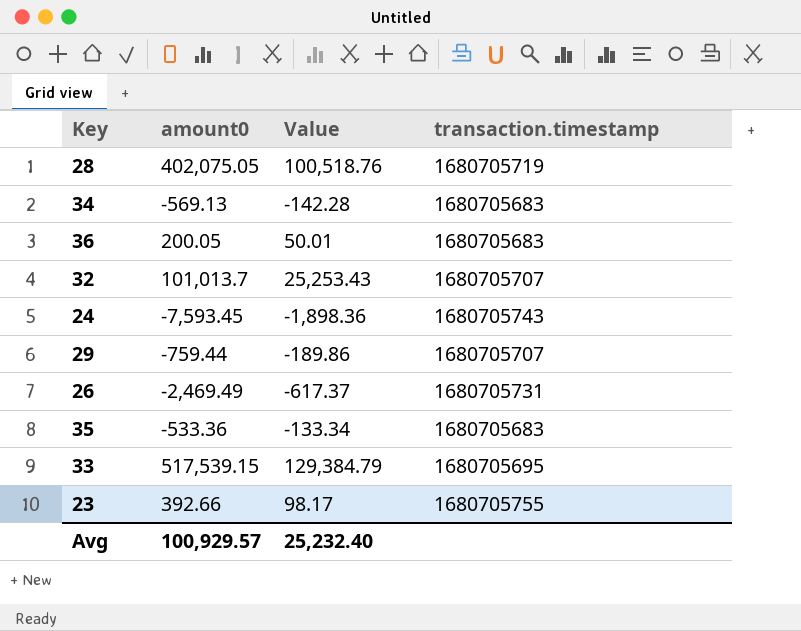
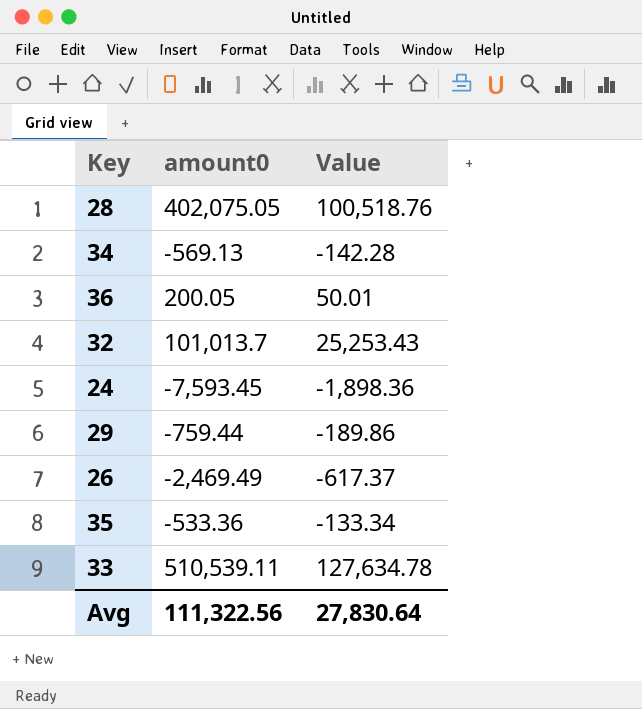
column transaction.timestamp | position: 4 -> none
row 23: 392.66 | 98.17 | 1680705755 -> none
33 | amount0: 517,539.15 -> 510,539.11
33 | Value: 129,384.79 -> 127,634.78
Avg | amount0: 100,929.57 -> 111,322.56
Avg | Value: 25,232.40 -> 27,830.64

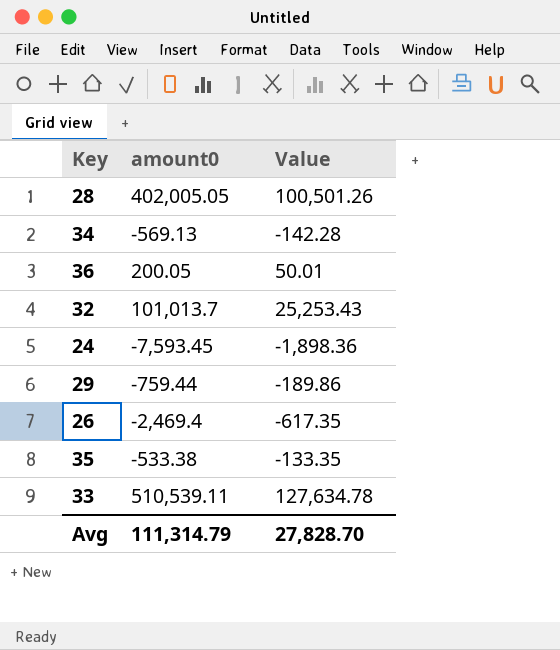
28 | amount0: 402,075.05 -> 402,005.05
28 | Value: 100,518.76 -> 100,501.26
26 | amount0: -2,469.49 -> -2,469.4
26 | Value: -617.37 -> -617.35
35 | amount0: -533.36 -> -533.38
35 | Value: -133.34 -> -133.35
Avg | amount0: 111,322.56 -> 111,314.79
Avg | Value: 27,830.64 -> 27,828.70

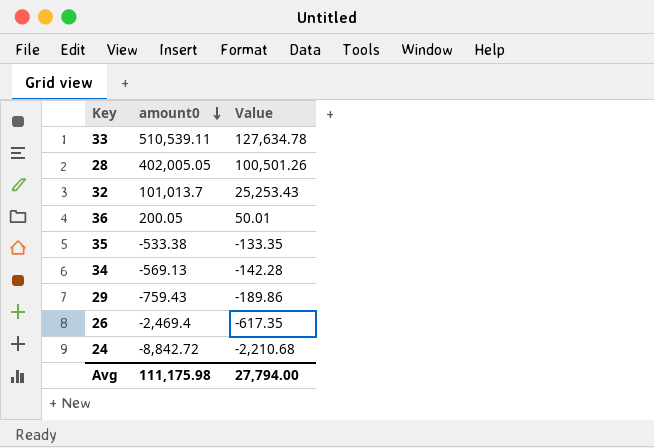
row order: none -> amount0 descending
29 | amount0: -759.44 -> -759.43
24 | amount0: -7,593.45 -> -8,842.72
24 | Value: -1,898.36 -> -2,210.68
Avg | amount0: 111,314.79 -> 111,175.98
Avg | Value: 27,828.70 -> 27,794.00

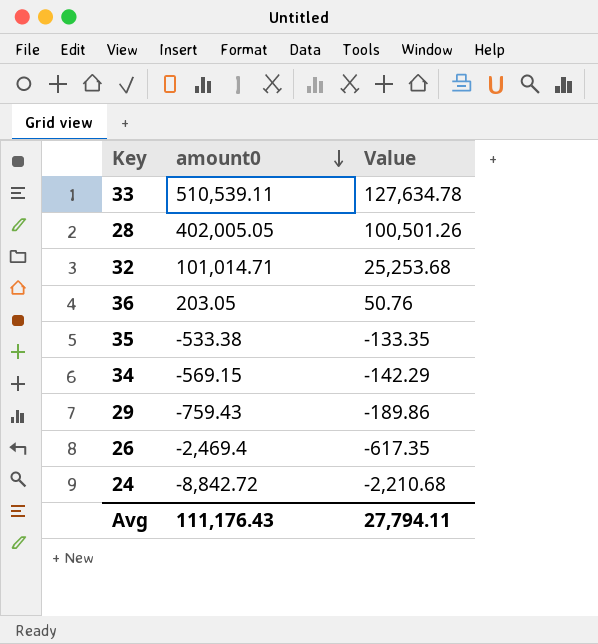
32 | amount0: 101,013.7 -> 101,014.71
32 | Value: 25,253.43 -> 25,253.68
36 | amount0: 200.05 -> 203.05
36 | Value: 50.01 -> 50.76
34 | amount0: -569.13 -> -569.15
34 | Value: -142.28 -> -142.29
Avg | amount0: 111,175.98 -> 111,176.43
Avg | Value: 27,794.00 -> 27,794.11

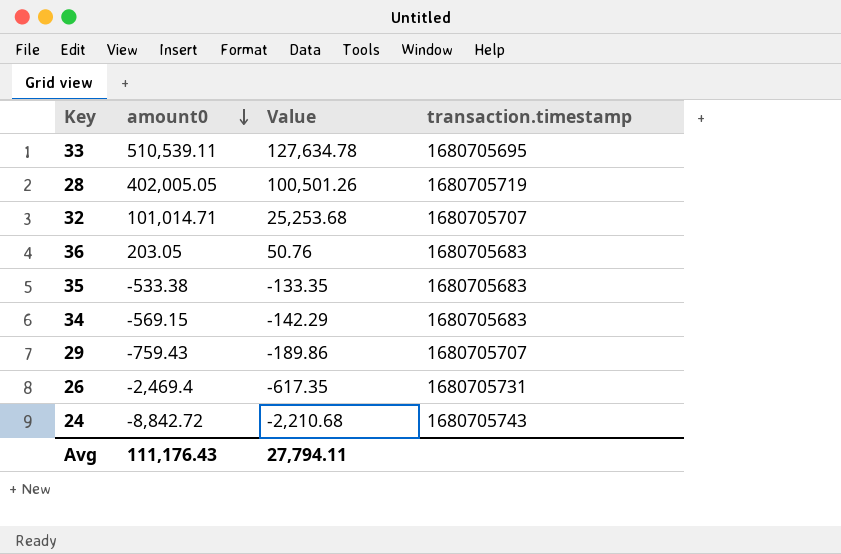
column transaction.timestamp | position: none -> 4

